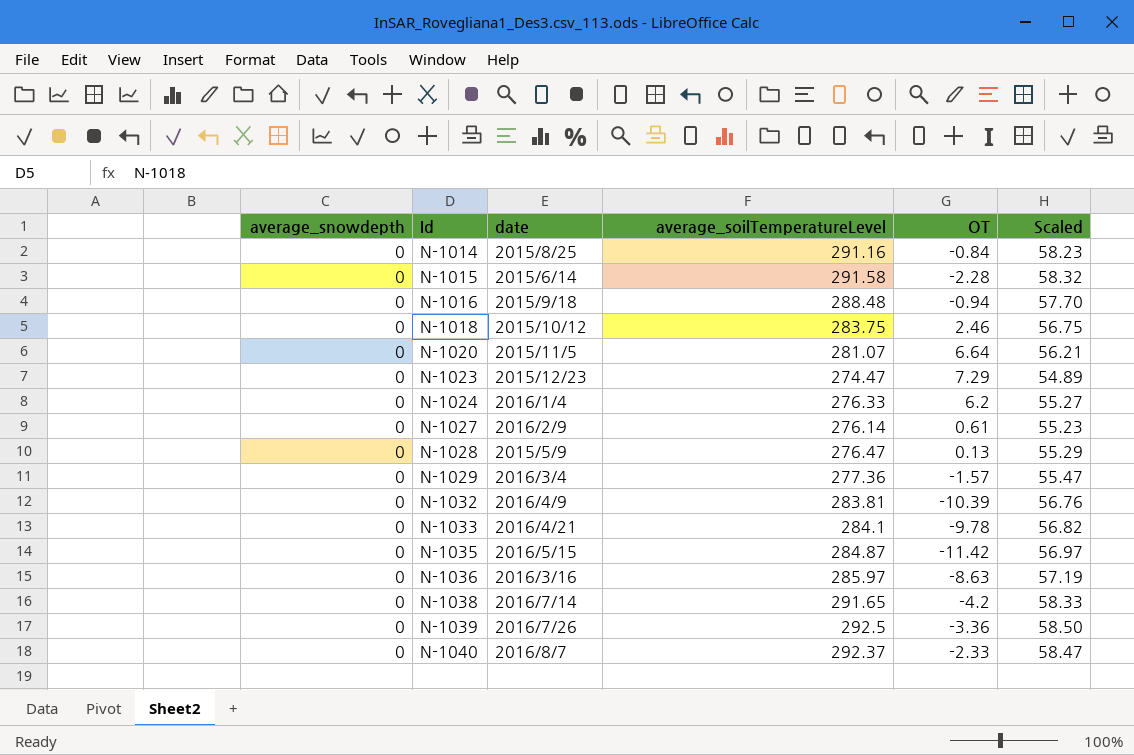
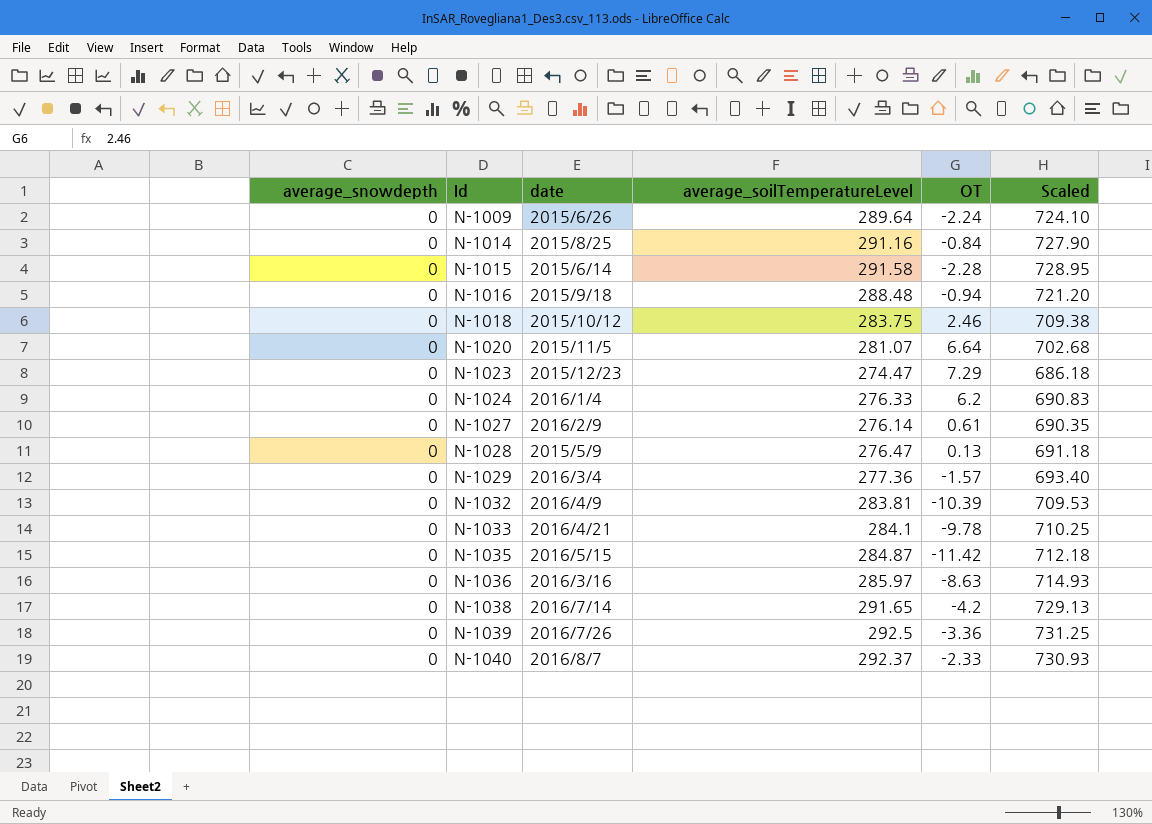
column Scaled | formula: [average_soilTemperatureLevel] * 0.2 -> [average_soilTemperatureLevel] * 2.5
row N-1009: none -> 0 | 2015/6/26 | 289.64 | -2.24 | 724.10

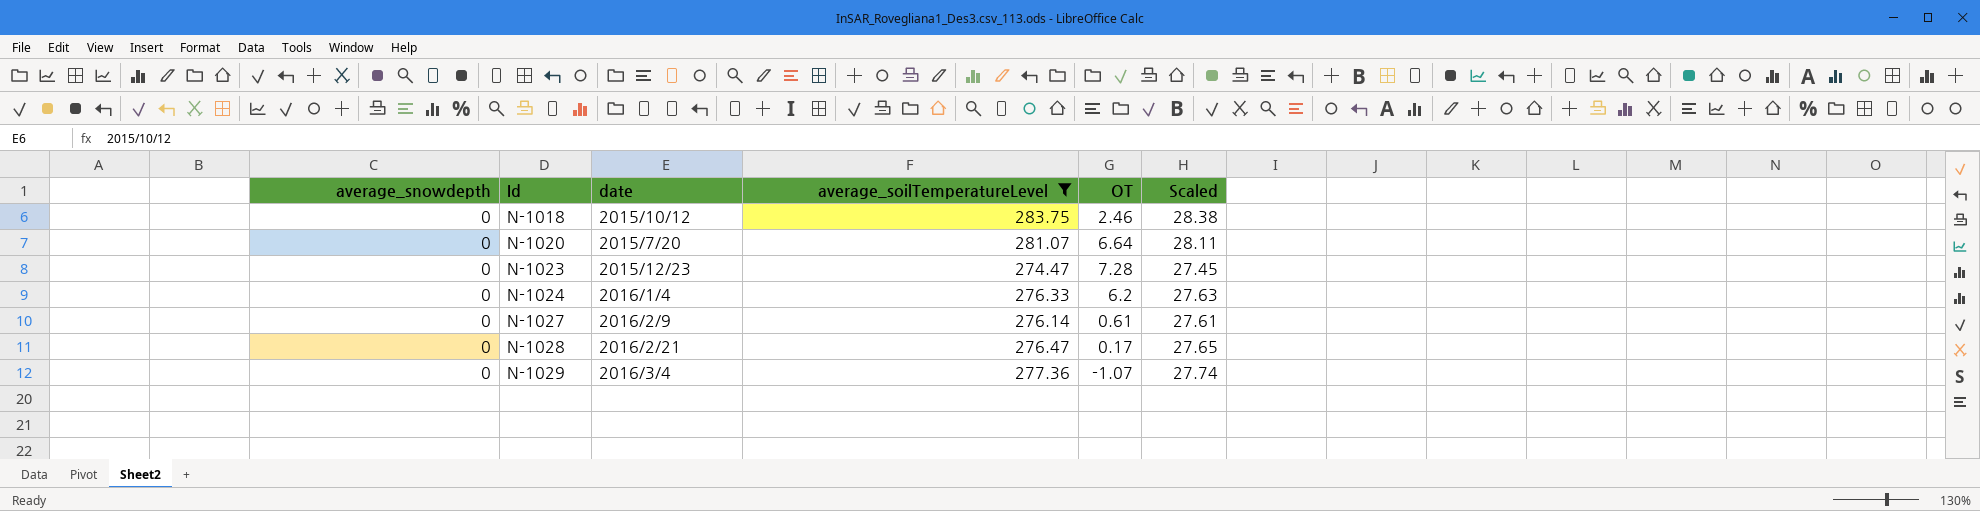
filter: none -> average_soilTemperatureLevel <= 283.75
column Scaled | formula: [average_soilTemperatureLevel] * 2.5 -> [average_soilTemperatureLevel] * 0.1
N-1020 | date: 2015/11/5 -> 2015/7/20
N-1023 | OT: 7.29 -> 7.28
N-1028 | date: 2015/5/9 -> 2016/2/21
N-1028 | OT: 0.13 -> 0.17
N-1029 | OT: -1.57 -> -1.07

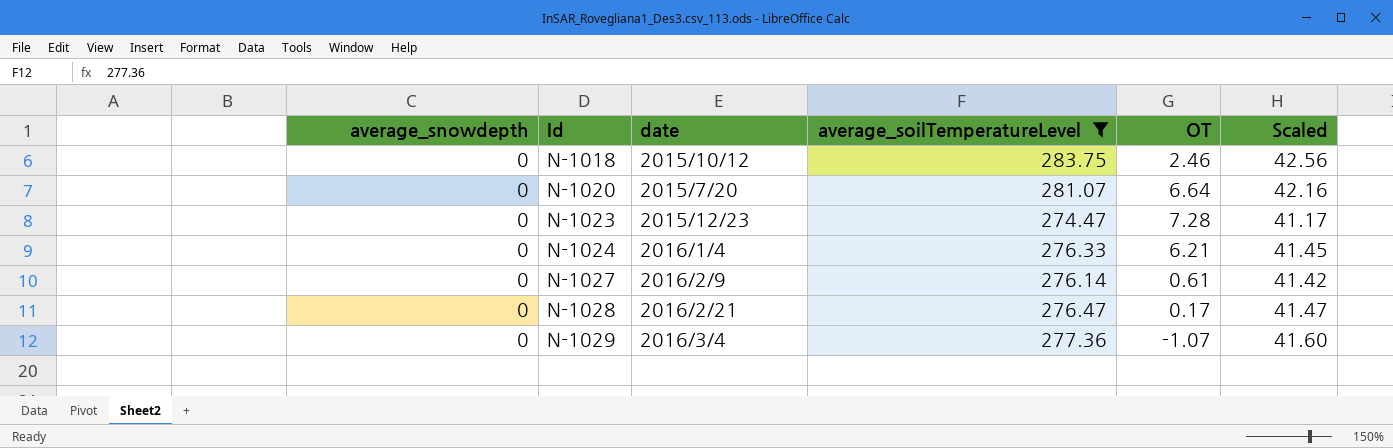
column Scaled | formula: [average_soilTemperatureLevel] * 0.1 -> [average_soilTemperatureLevel] * 0.15
N-1024 | OT: 6.2 -> 6.21

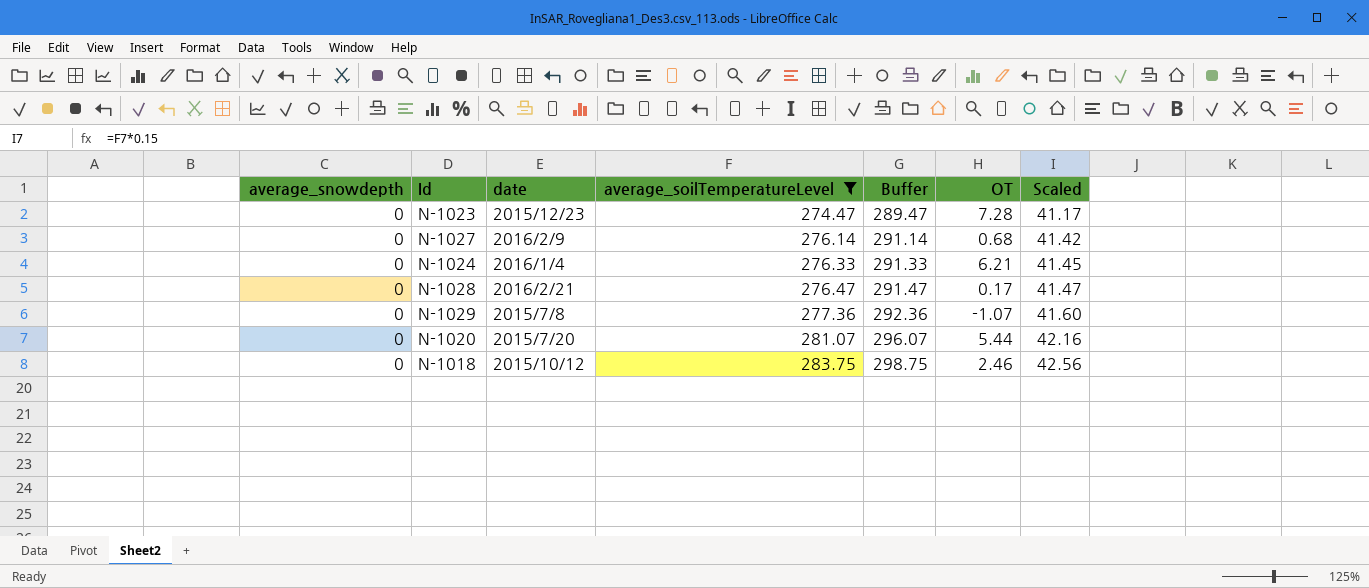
row order: Id ascending -> average_soilTemperatureLevel ascending
column Buffer | formula: none -> [average_soilTemperatureLevel] + 15
N-1027 | OT: 0.61 -> 0.68
N-1029 | date: 2016/3/4 -> 2015/7/8
N-1020 | OT: 6.64 -> 5.44

